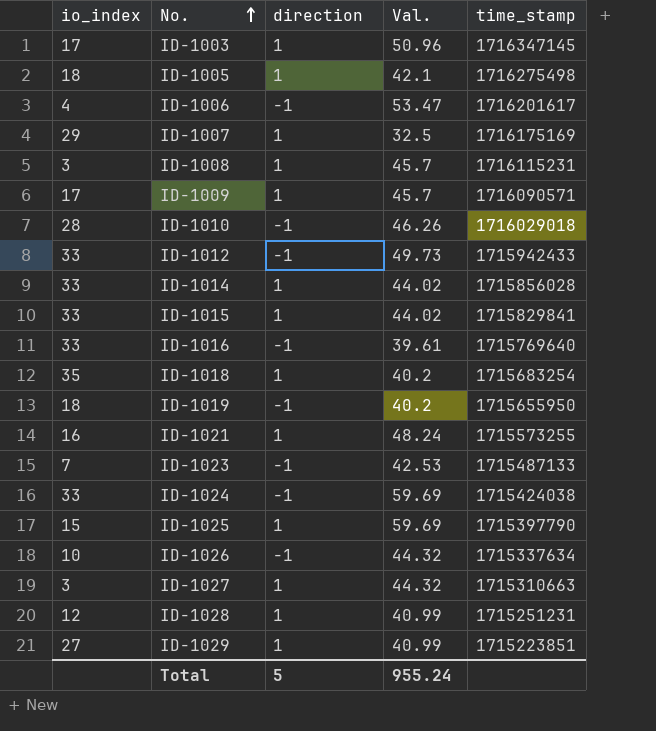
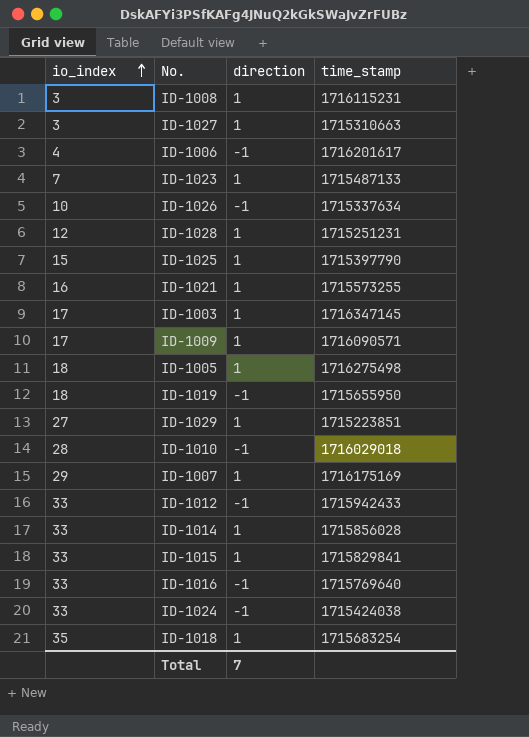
row order: No. ascending -> io_index ascending
column Val. | position: 4 -> none
ID-1023 | direction: -1 -> 1
Total | direction: 5 -> 7

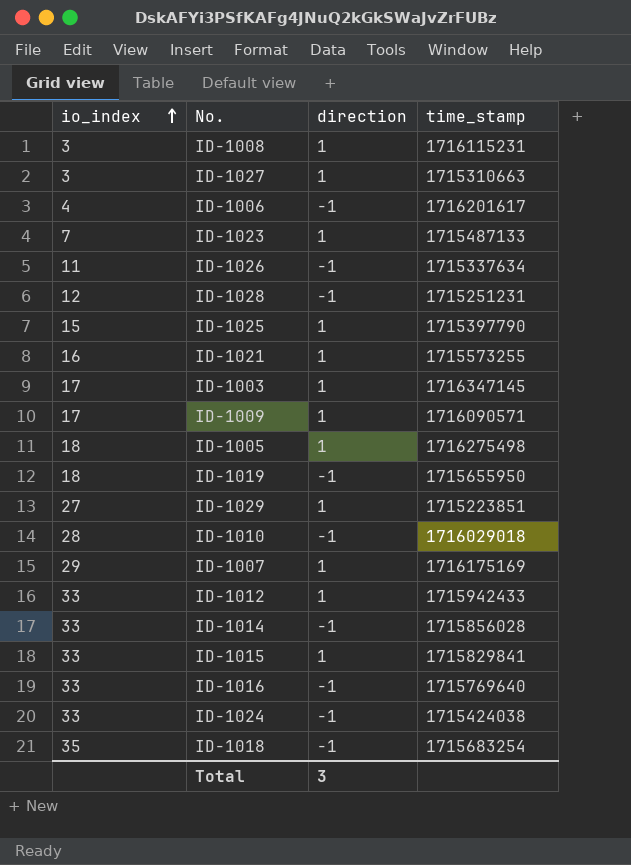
ID-1026 | io_index: 10 -> 11
ID-1028 | direction: 1 -> -1
ID-1012 | direction: -1 -> 1
ID-1014 | direction: 1 -> -1
ID-1018 | direction: 1 -> -1
Total | direction: 7 -> 3

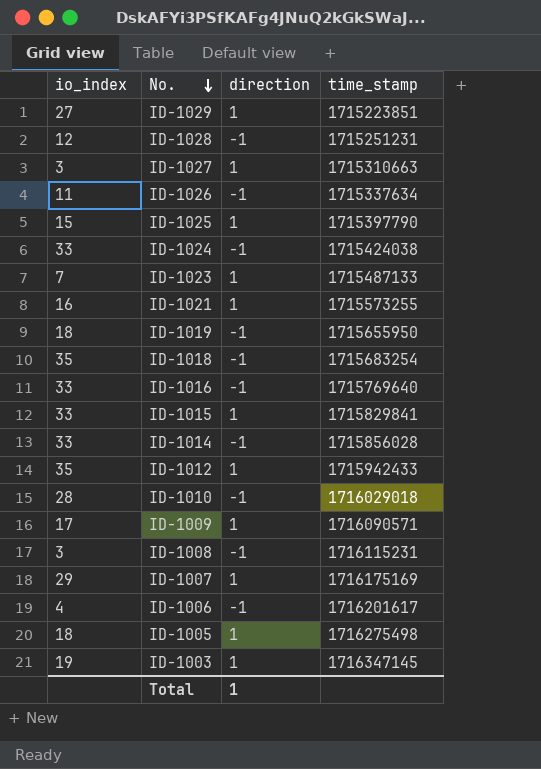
row order: io_index ascending -> No. descending
ID-1012 | io_index: 33 -> 35
ID-1008 | direction: 1 -> -1
ID-1003 | io_index: 17 -> 19
Total | direction: 3 -> 1

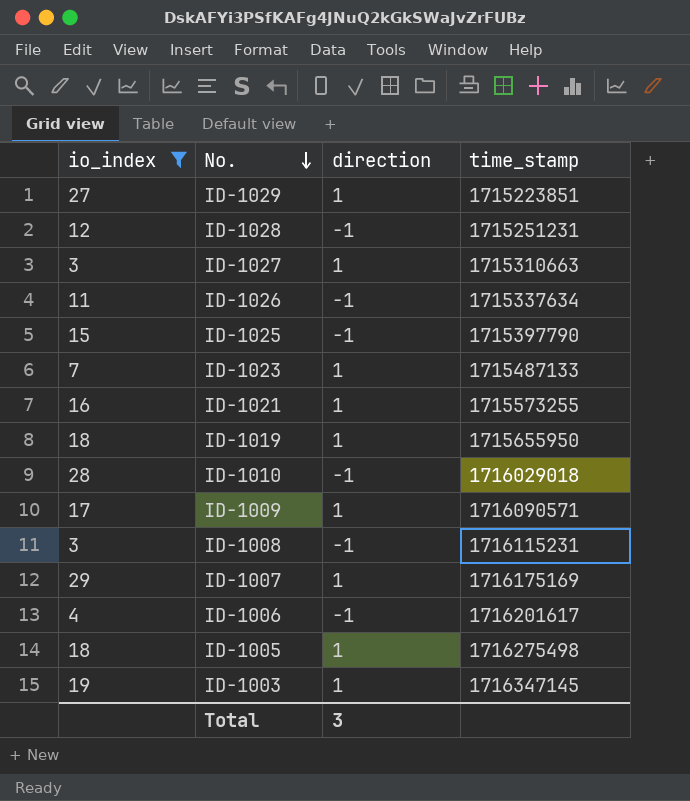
filter: none -> io_index <= 29
ID-1025 | direction: 1 -> -1
ID-1019 | direction: -1 -> 1
Total | direction: 1 -> 3

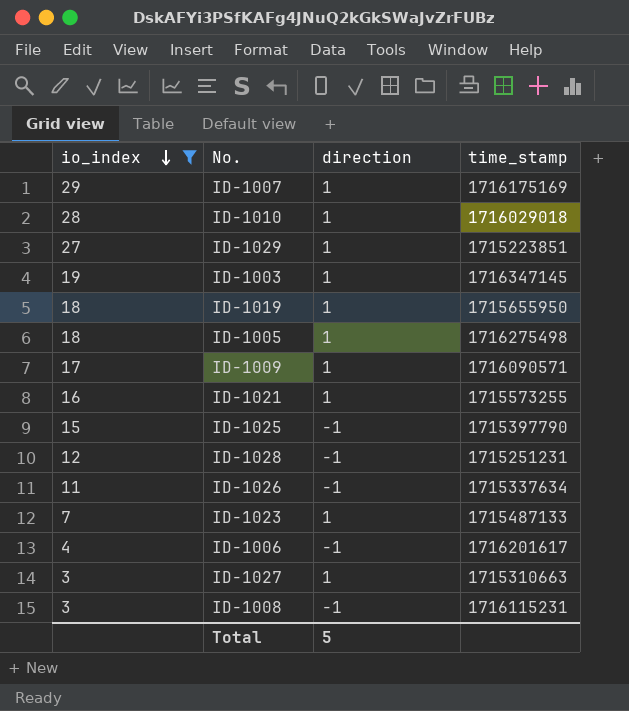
row order: No. descending -> io_index descending
ID-1010 | direction: -1 -> 1
Total | direction: 3 -> 5

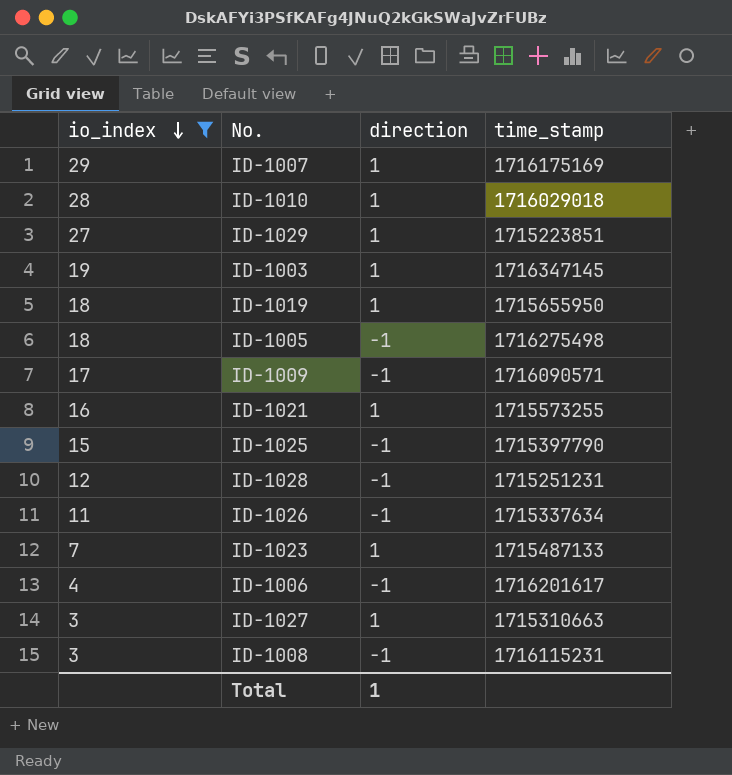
ID-1005 | direction: 1 -> -1
ID-1009 | direction: 1 -> -1
Total | direction: 5 -> 1

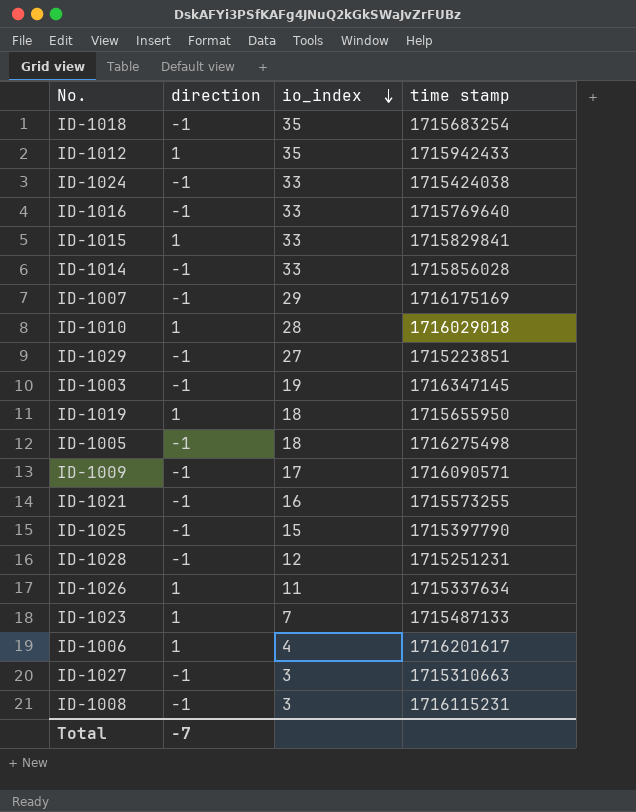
filter: io_index <= 29 -> none
column io_index | position: 1 -> 3
column name: time_stamp -> time stamp
ID-1007 | direction: 1 -> -1
ID-1029 | direction: 1 -> -1
ID-1003 | direction: 1 -> -1
ID-1021 | direction: 1 -> -1
ID-1026 | direction: -1 -> 1
ID-1006 | direction: -1 -> 1
ID-1027 | direction: 1 -> -1
Total | direction: 1 -> -7

